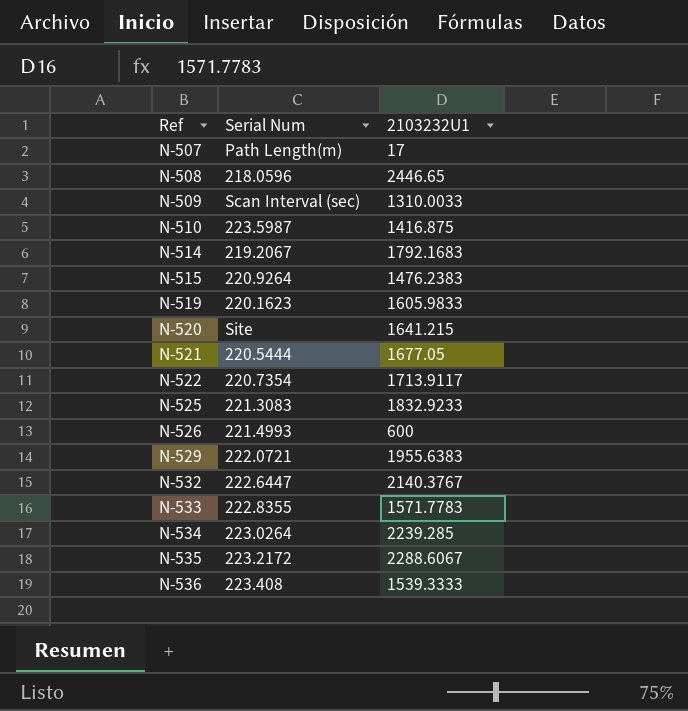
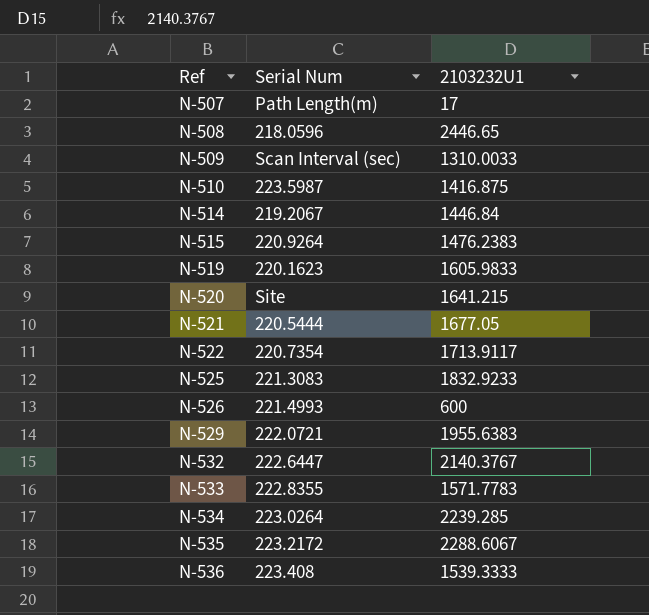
N-514 | 2103232U1: 1792.1683 -> 1446.84

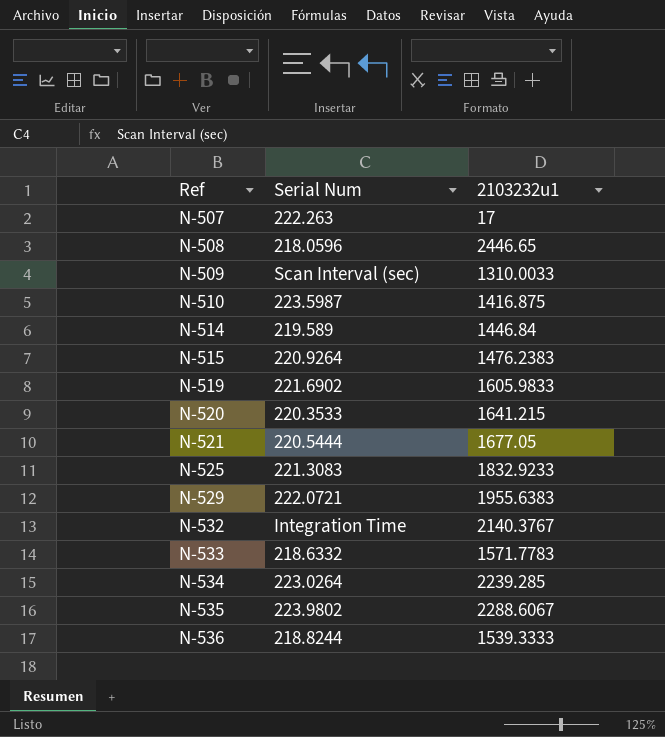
column name: 2103232U1 -> 2103232u1
row N-522: 220.7354 | 1713.9117 -> none
row N-526: 221.4993 | 600 -> none
N-507 | Serial Num: Path Length(m) -> 222.263
N-514 | Serial Num: 219.2067 -> 219.589
N-519 | Serial Num: 220.1623 -> 221.6902
N-520 | Serial Num: Site -> 220.3533
N-532 | Serial Num: 222.6447 -> Integration Time
N-533 | Serial Num: 222.8355 -> 218.6332
N-535 | Serial Num: 223.2172 -> 223.9802
N-536 | Serial Num: 223.408 -> 218.8244

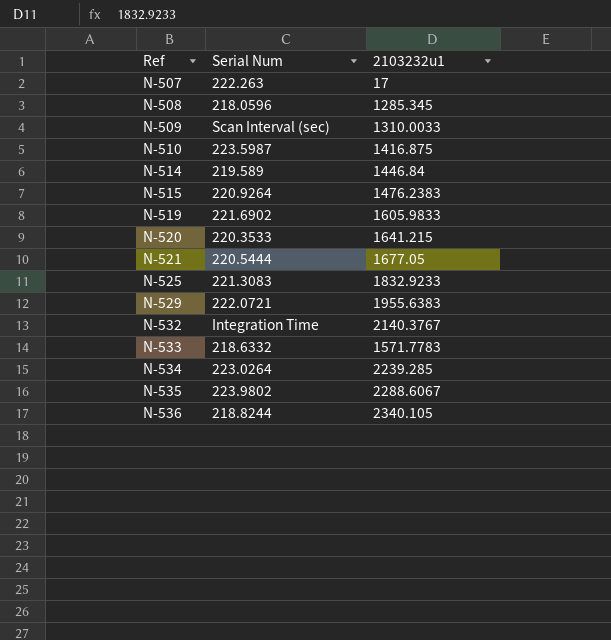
N-508 | 2103232u1: 2446.65 -> 1285.345
N-536 | 2103232u1: 1539.3333 -> 2340.105

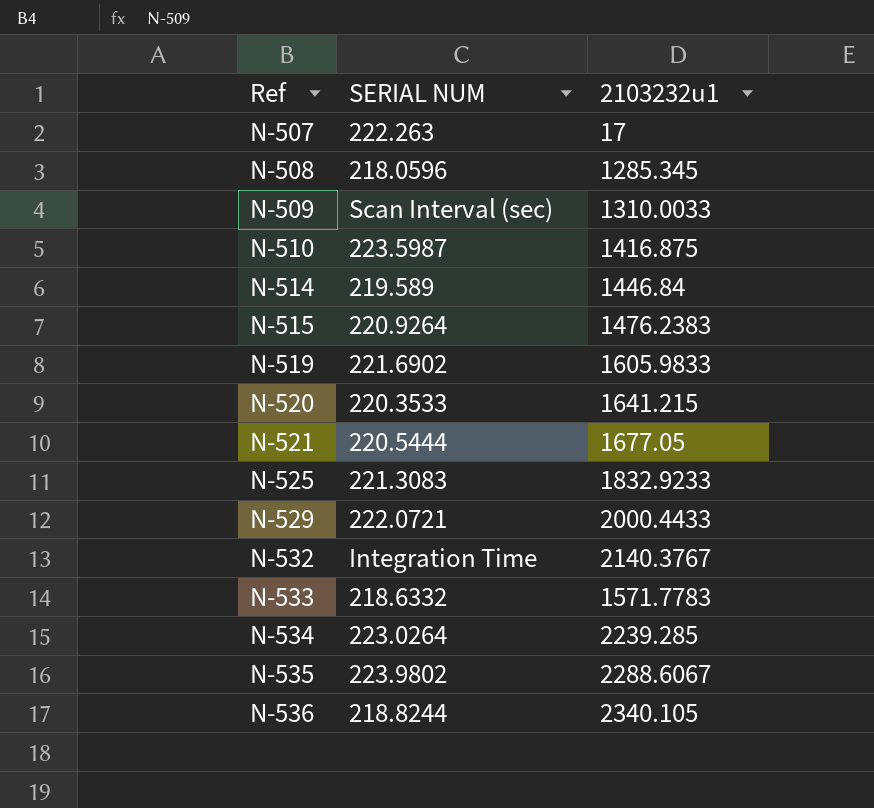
column name: Serial Num -> SERIAL NUM
N-529 | 2103232u1: 1955.6383 -> 2000.4433

